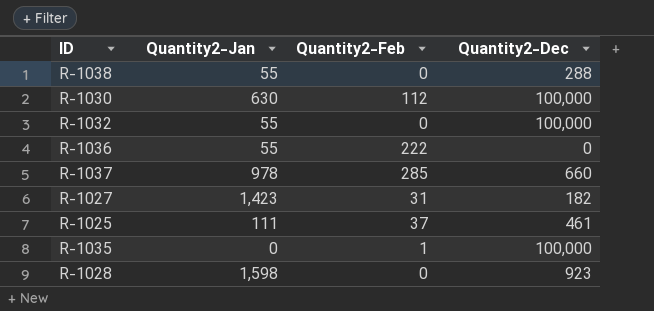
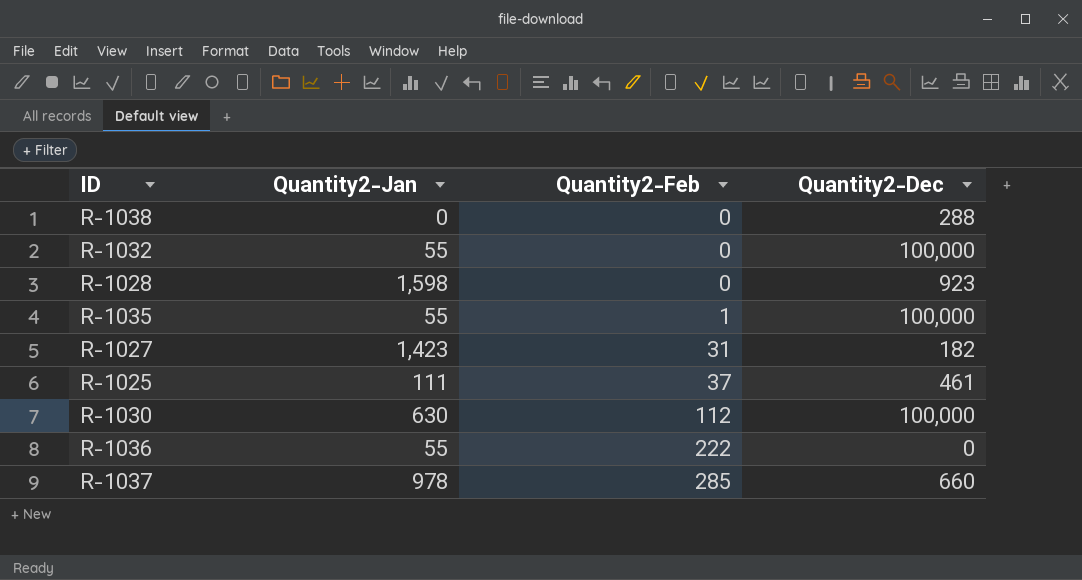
row order: none -> Quantity2-Feb ascending
R-1038 | Quantity2-Jan: 55 -> 0
R-1035 | Quantity2-Jan: 0 -> 55

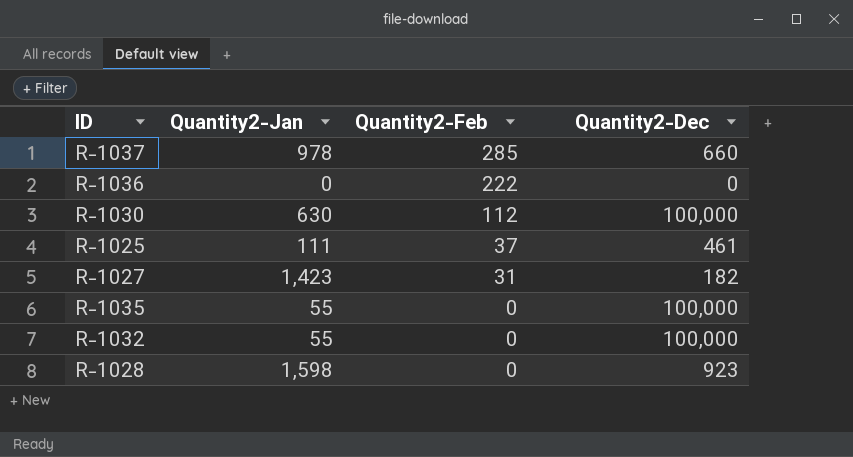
row order: Quantity2-Feb ascending -> Quantity2-Feb descending
row R-1038: 0 | 0 | 288 -> none
R-1036 | Quantity2-Jan: 55 -> 0
R-1035 | Quantity2-Feb: 1 -> 0

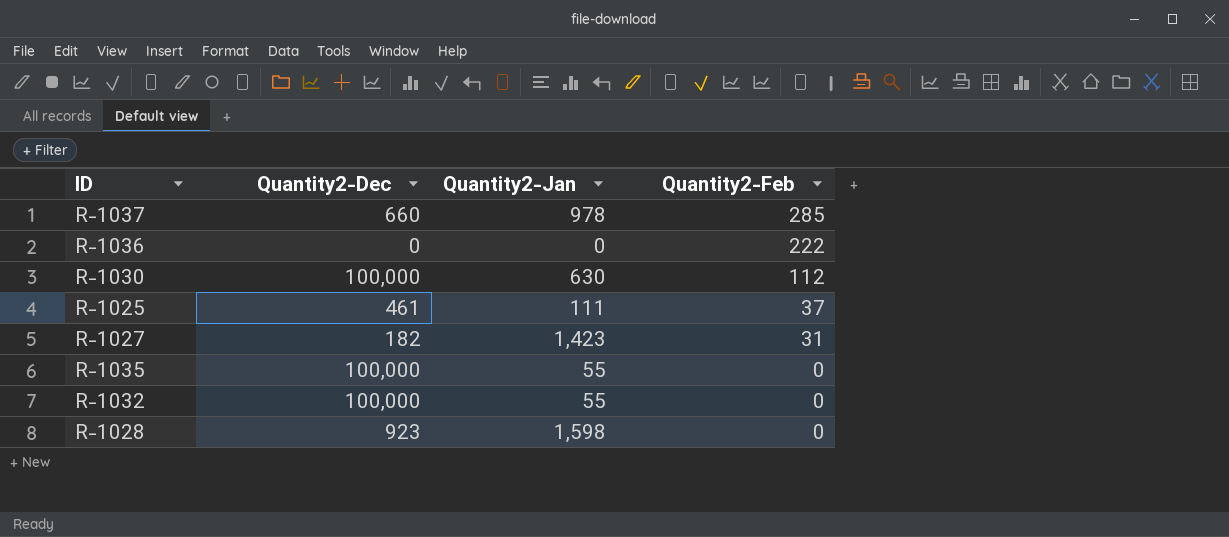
column Quantity2-Dec | position: 4 -> 2

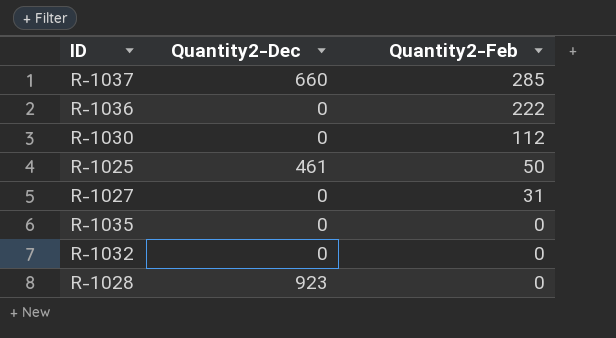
column Quantity2-Jan | position: 3 -> none
R-1030 | Quantity2-Dec: 100,000 -> 0
R-1025 | Quantity2-Feb: 37 -> 50
R-1027 | Quantity2-Dec: 182 -> 0
R-1035 | Quantity2-Dec: 100,000 -> 0
R-1032 | Quantity2-Dec: 100,000 -> 0

